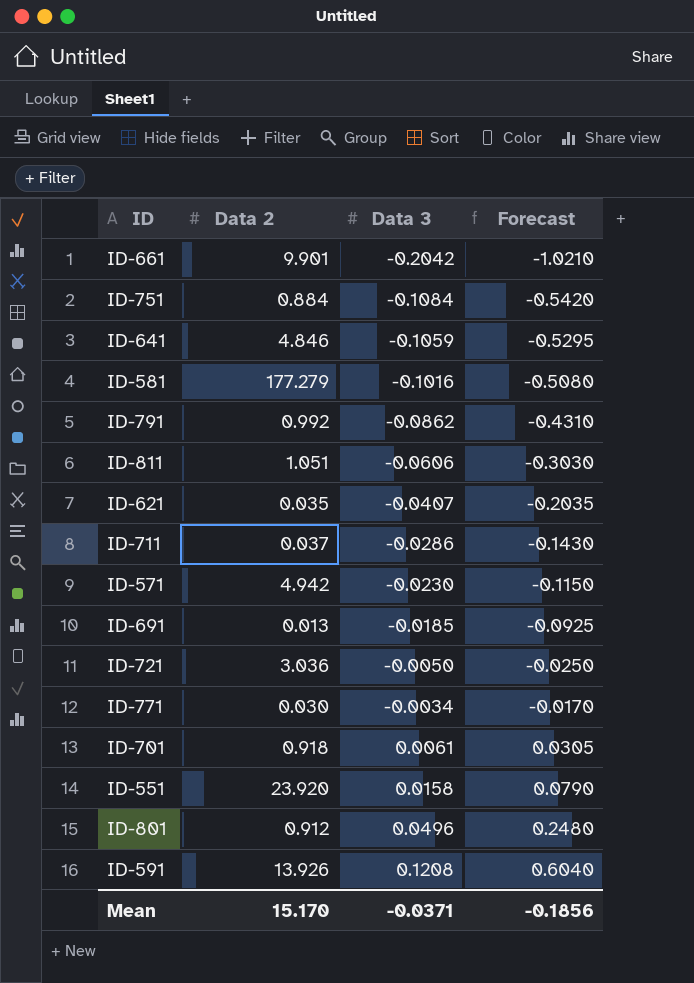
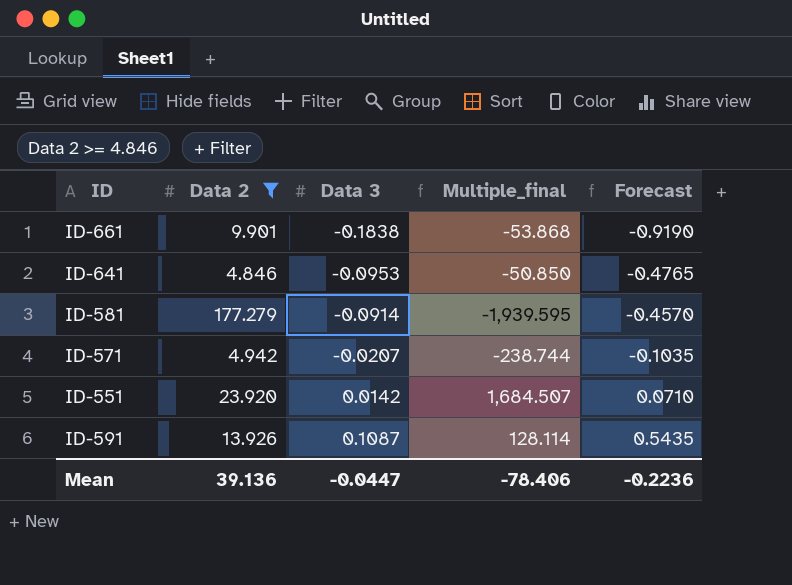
filter: none -> Data 2 >= 4.846
column Multiple_final | formula: none -> [Data 2] / [Data 3]
ID-661 | Data 3: -0.2042 -> -0.1838
ID-661 | Forecast: -1.0210 -> -0.9190
ID-641 | Data 3: -0.1059 -> -0.0953
ID-641 | Forecast: -0.5295 -> -0.4765
ID-581 | Data 3: -0.1016 -> -0.0914
ID-581 | Forecast: -0.5080 -> -0.4570
ID-571 | Data 3: -0.0230 -> -0.0207
ID-571 | Forecast: -0.1150 -> -0.1035
ID-551 | Data 3: 0.0158 -> 0.0142
ID-551 | Forecast: 0.0790 -> 0.0710
ID-591 | Data 3: 0.1208 -> 0.1087
ID-591 | Forecast: 0.6040 -> 0.5435
Mean | Data 2: 15.170 -> 39.136
Mean | Data 3: -0.0371 -> -0.0447
Mean | Forecast: -0.1856 -> -0.2236

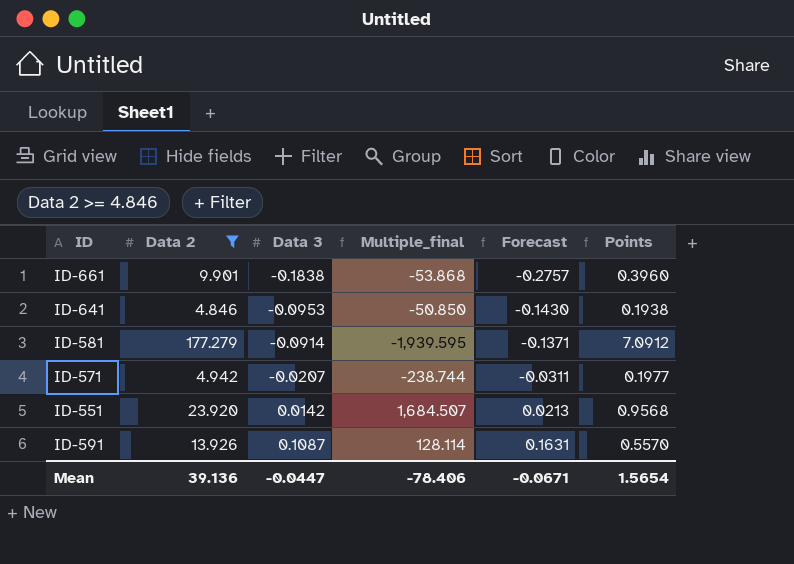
column Forecast | formula: [Data 3] * 5 -> [Data 3] * 1.5
column Points | formula: none -> [Data 2] * 0.04
Mean | Forecast: -0.2236 -> -0.0671

